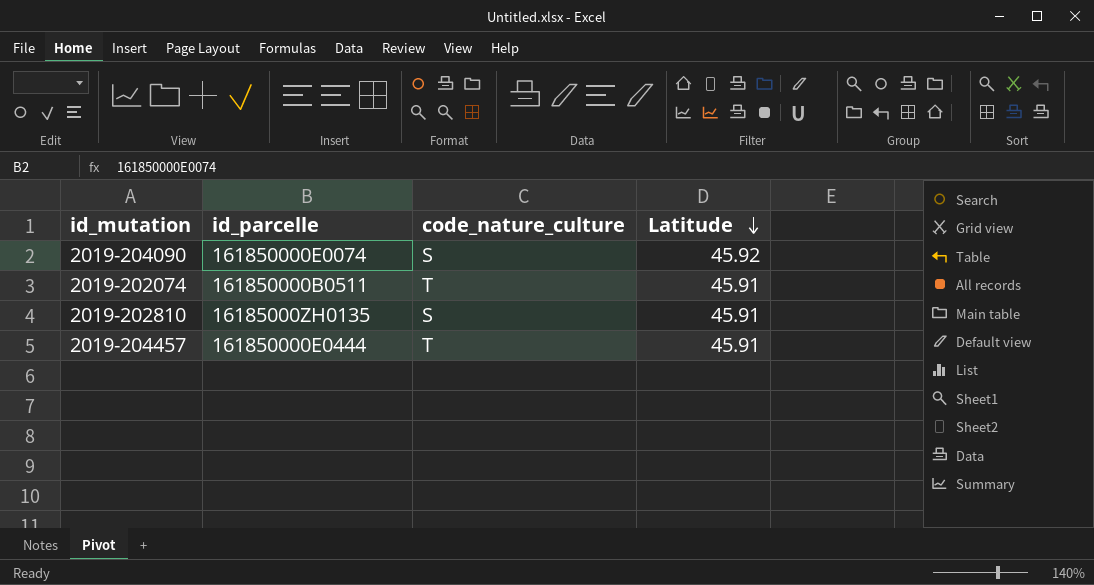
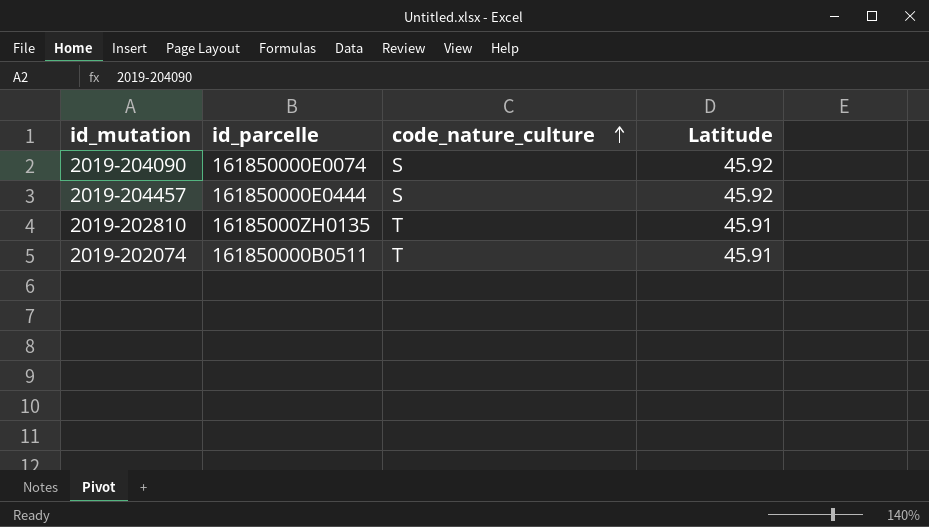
row order: Latitude descending -> code_nature_culture ascending
2019-204457 | code_nature_culture: T -> S
2019-204457 | Latitude: 45.91 -> 45.92
2019-202810 | code_nature_culture: S -> T

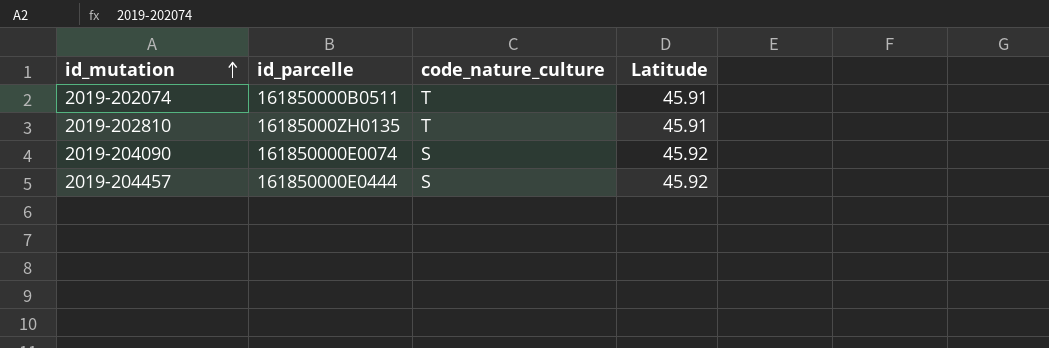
row order: code_nature_culture ascending -> id_mutation ascending

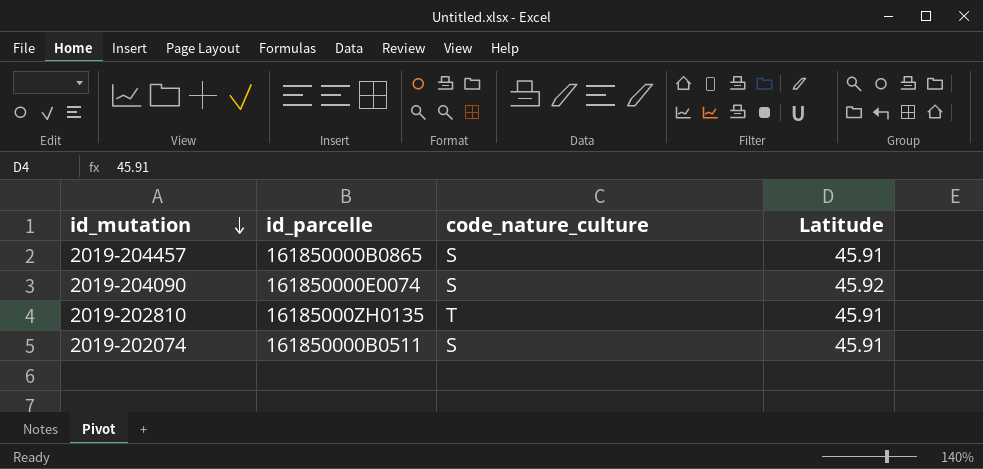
row order: id_mutation ascending -> id_mutation descending
2019-204457 | id_parcelle: 161850000E0444 -> 161850000B0865
2019-204457 | Latitude: 45.92 -> 45.91
2019-202074 | code_nature_culture: T -> S

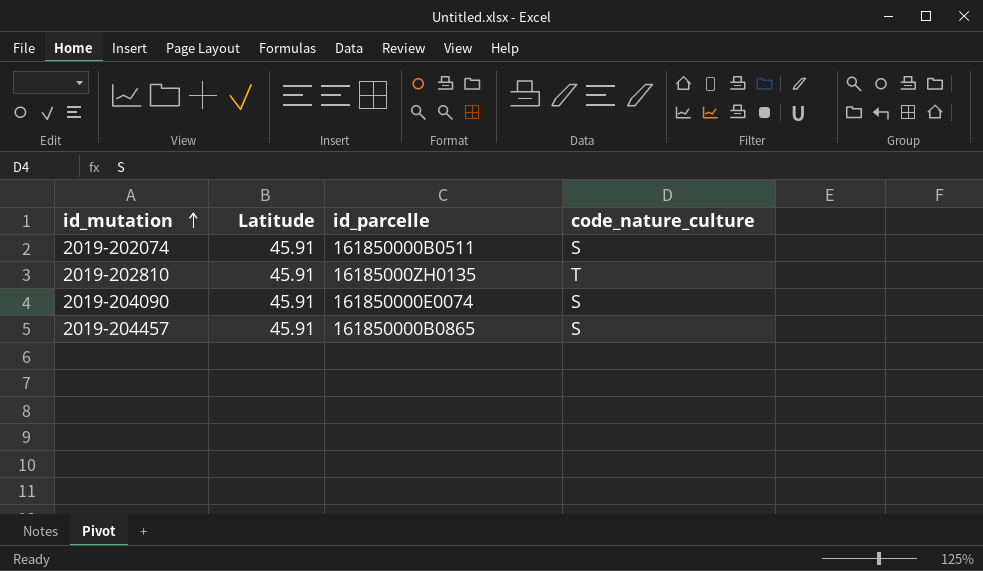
row order: id_mutation descending -> id_mutation ascending
column Latitude | position: 4 -> 2
2019-204090 | Latitude: 45.92 -> 45.91

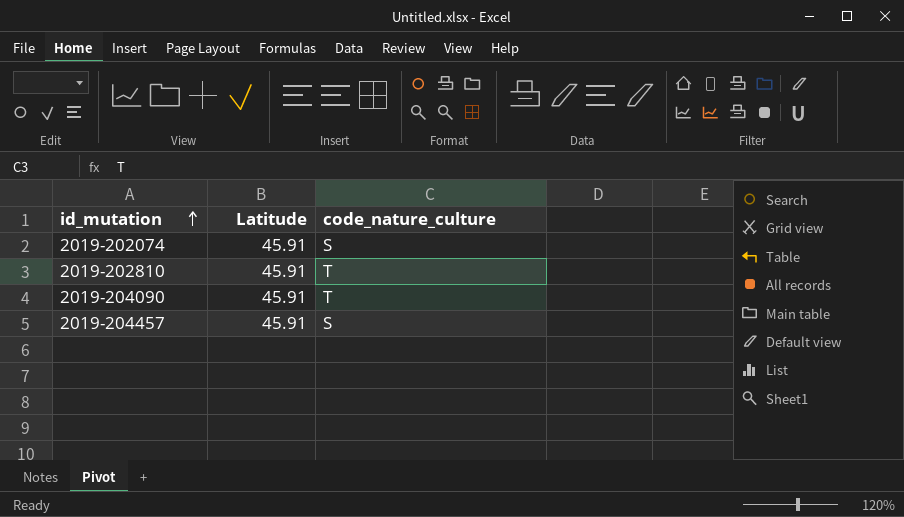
column id_parcelle | position: 3 -> none
2019-204090 | code_nature_culture: S -> T

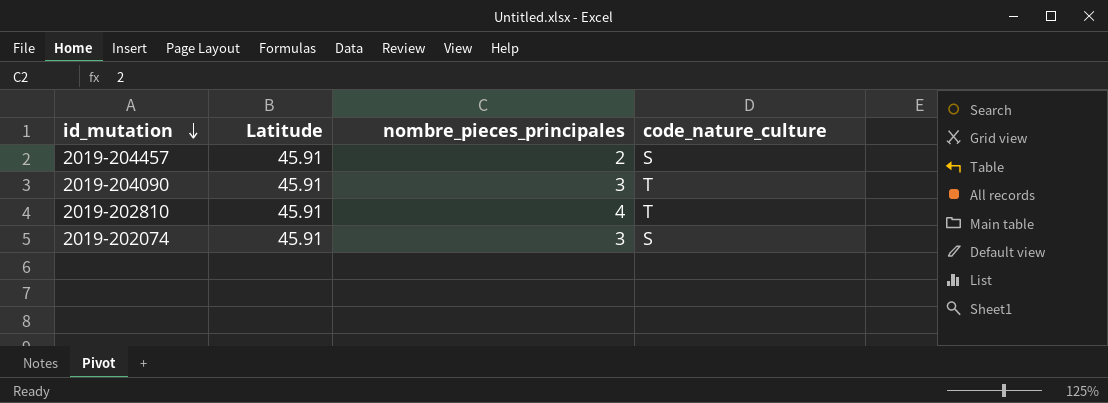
row order: id_mutation ascending -> id_mutation descending
column nombre_pieces_principales | position: none -> 3

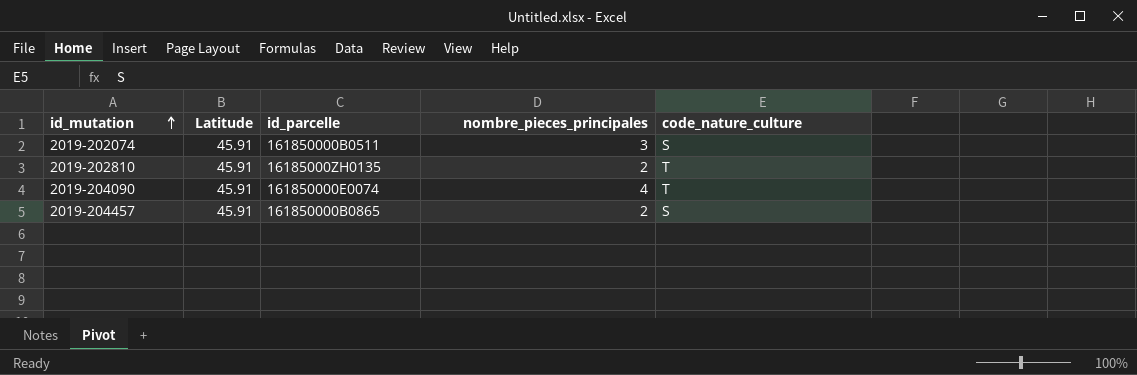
row order: id_mutation descending -> id_mutation ascending
column id_parcelle | position: none -> 3
2019-202810 | nombre_pieces_principales: 4 -> 2
2019-204090 | nombre_pieces_principales: 3 -> 4

